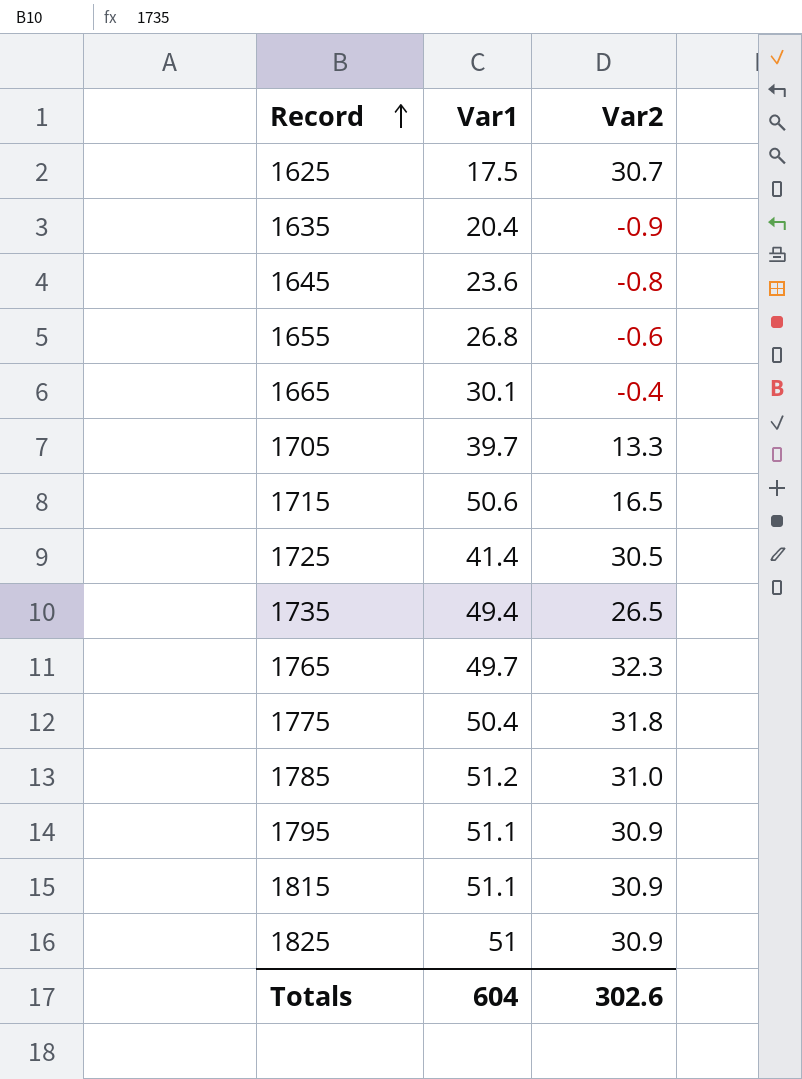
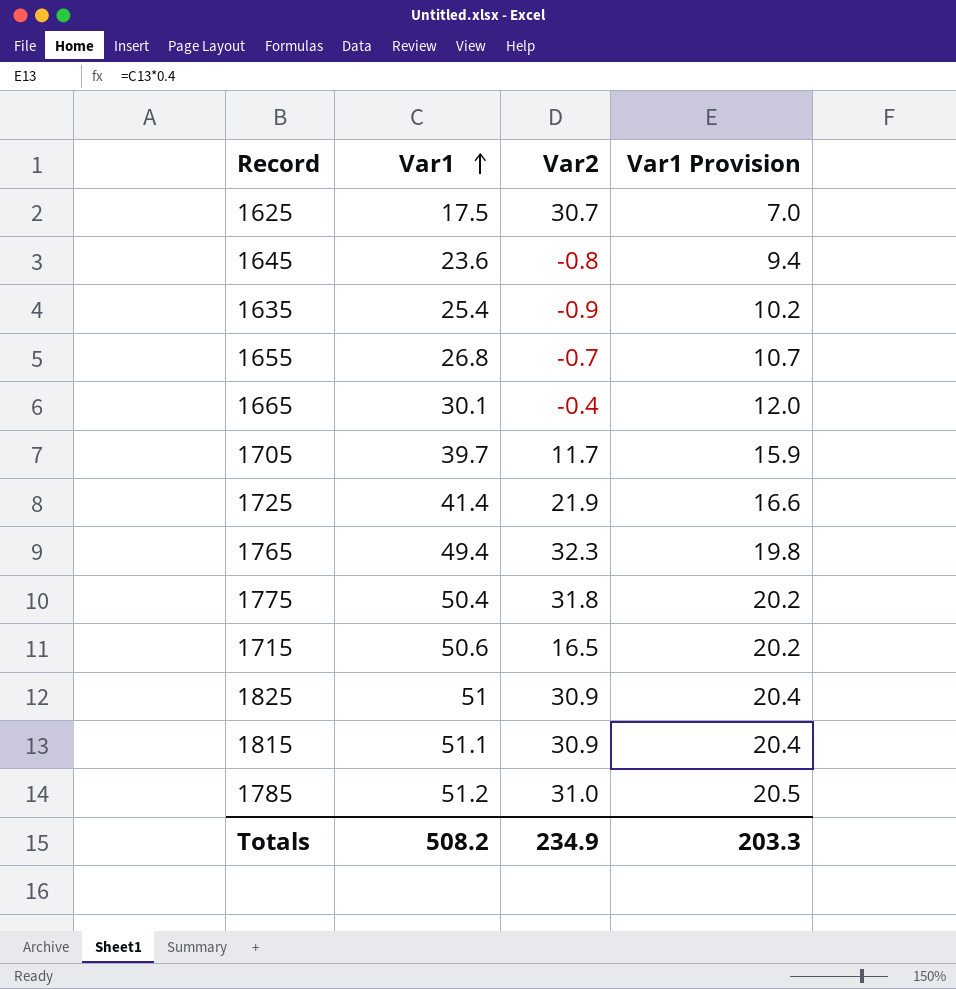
row order: Record ascending -> Var1 ascending
column Var1 Provision | formula: none -> [Var1] * 0.4
row 1735: 49.4 | 26.5 -> none
row 1795: 51.1 | 30.9 -> none
1635 | Var1: 20.4 -> 25.4
1655 | Var2: -0.6 -> -0.7
1705 | Var2: 13.3 -> 11.7
1725 | Var2: 30.5 -> 21.9
1765 | Var1: 49.7 -> 49.4
Totals | Var1: 604 -> 508.2
Totals | Var2: 302.6 -> 234.9

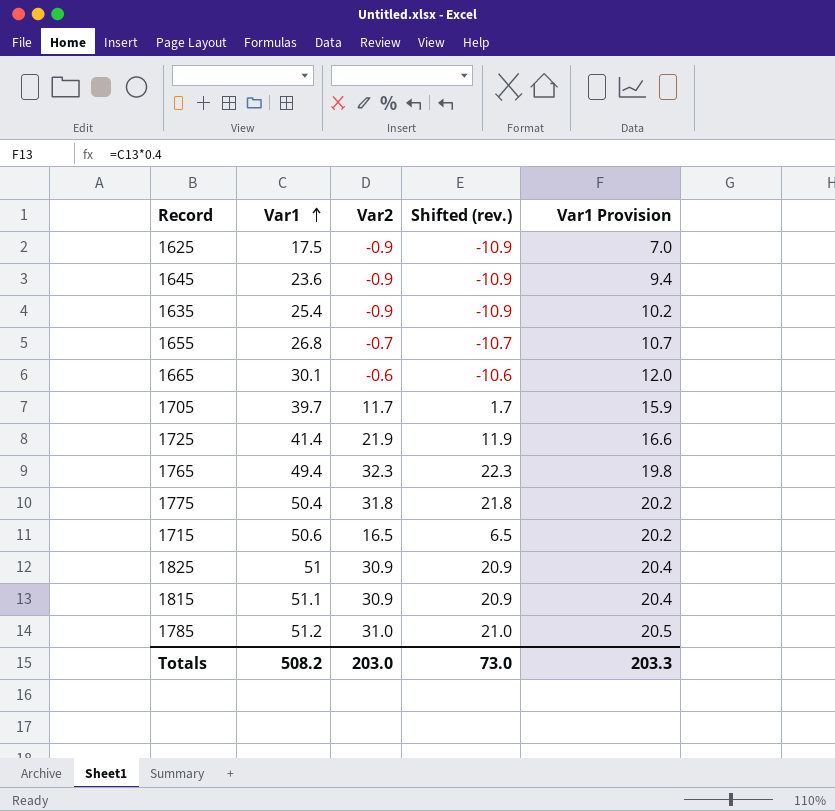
column Shifted (rev.) | formula: none -> [Var2] - 10
1625 | Var2: 30.7 -> -0.9
1645 | Var2: -0.8 -> -0.9
1665 | Var2: -0.4 -> -0.6
Totals | Var2: 234.9 -> 203.0

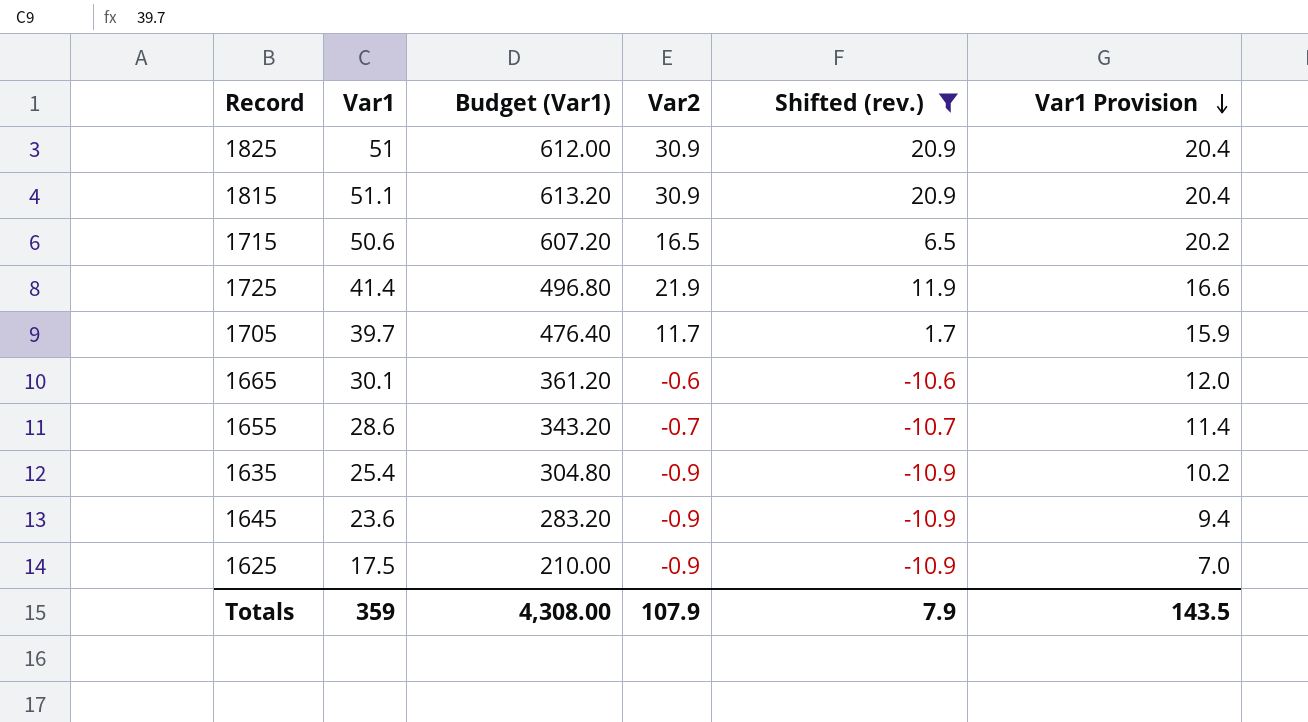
filter: none -> Shifted (rev.) <= 20.9
row order: Var1 ascending -> Var1 Provision descending
column Budget (Var1) | formula: none -> [Var1] * 12
1655 | Var1: 26.8 -> 28.6
1655 | Var1 Provision: 10.7 -> 11.4
Totals | Var1: 508.2 -> 359
Totals | Var2: 203.0 -> 107.9
Totals | Shifted (rev.): 73.0 -> 7.9
Totals | Var1 Provision: 203.3 -> 143.5

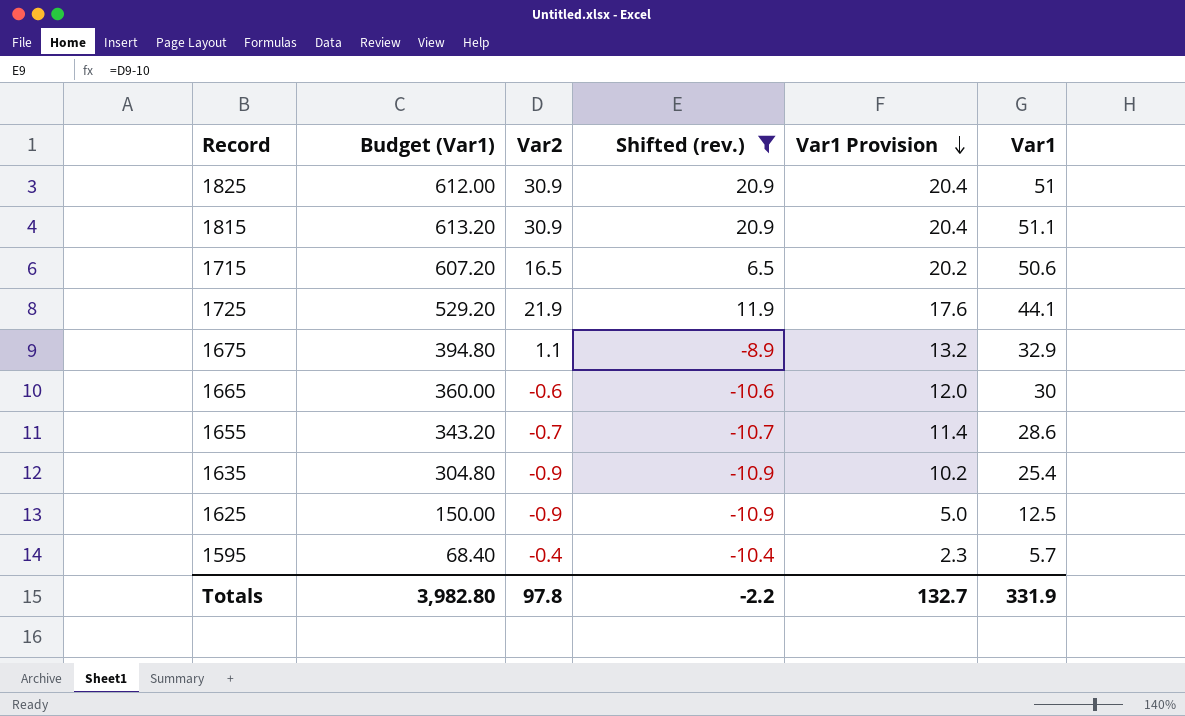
column Var1 | position: 2 -> 6
row 1705: 39.7 | 476.40 | 11.7 | 1.7 | 15.9 -> none
row 1645: 23.6 | 283.20 | -0.9 | -10.9 | 9.4 -> none
1725 | Budget (Var1): 496.80 -> 529.20
1725 | Var1 Provision: 16.6 -> 17.6
1725 | Var1: 41.4 -> 44.1
row 1675: none -> 394.80 | 1.1 | -8.9 | 13.2 | 32.9
1665 | Budget (Var1): 361.20 -> 360.00
1665 | Var1: 30.1 -> 30
1625 | Budget (Var1): 210.00 -> 150.00
1625 | Var1 Provision: 7.0 -> 5.0
1625 | Var1: 17.5 -> 12.5
row 1595: none -> 68.40 | -0.4 | -10.4 | 2.3 | 5.7
Totals | Budget (Var1): 4,308.00 -> 3,982.80
Totals | Var2: 107.9 -> 97.8
Totals | Shifted (rev.): 7.9 -> -2.2
Totals | Var1 Provision: 143.5 -> 132.7
Totals | Var1: 359 -> 331.9

